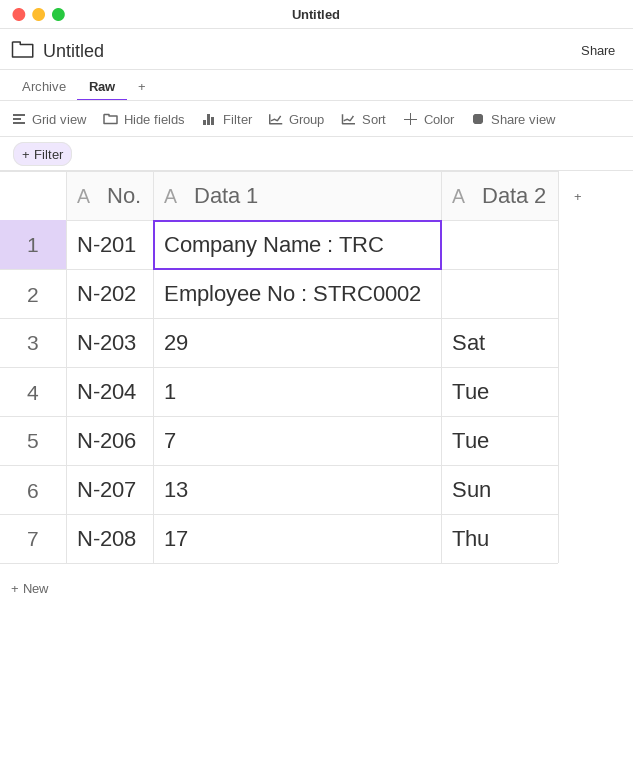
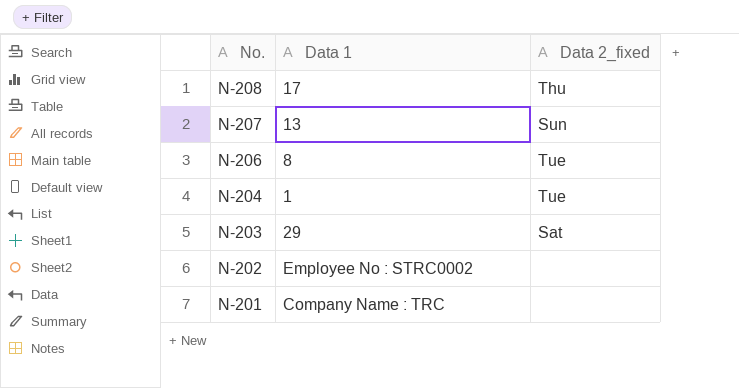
row order: No. ascending -> No. descending
column name: Data 2 -> Data 2_fixed
N-206 | Data 1: 7 -> 8

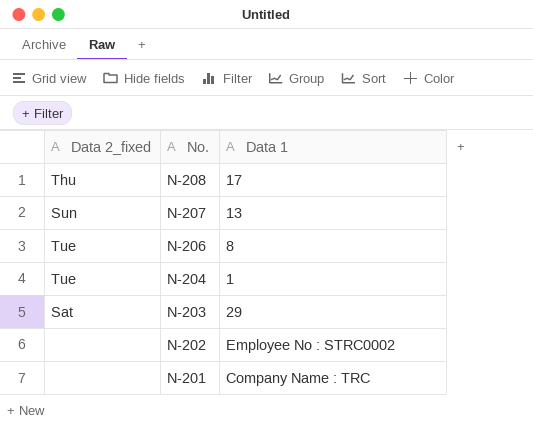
column Data 2_fixed | position: 3 -> 1

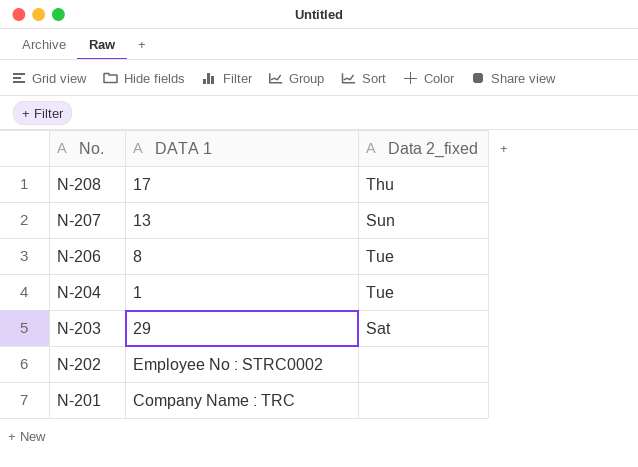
column name: Data 1 -> DATA 1
column Data 2_fixed | position: 1 -> 3

